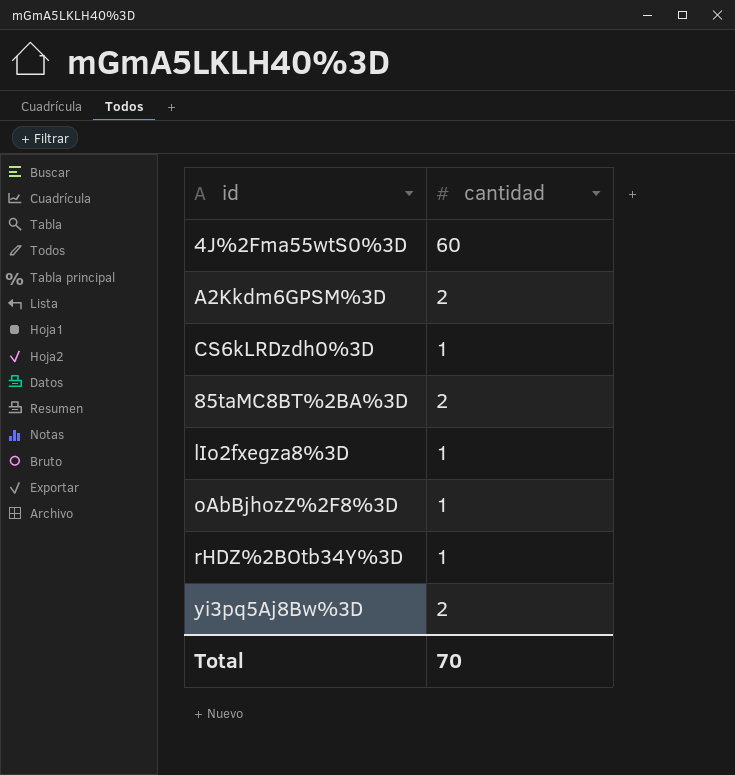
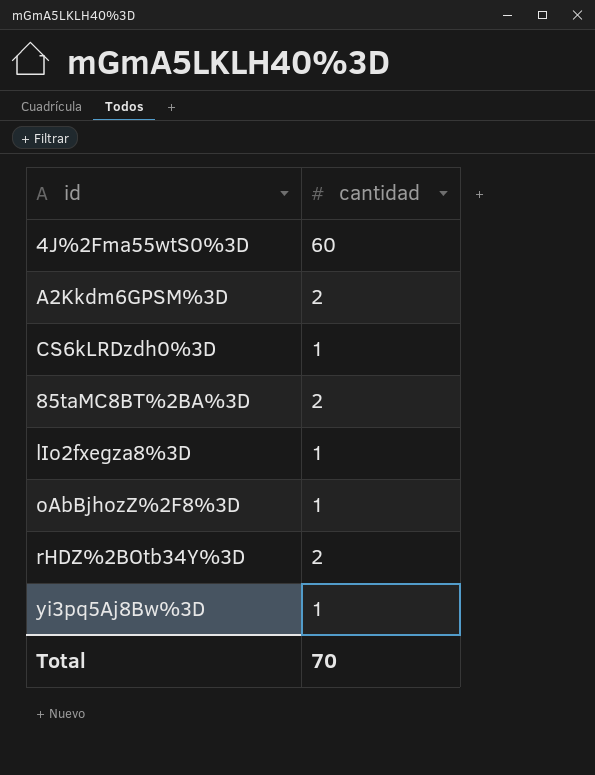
rHDZ%2BOtb34Y%3D | cantidad: 1 -> 2
yi3pq5Aj8Bw%3D | cantidad: 2 -> 1

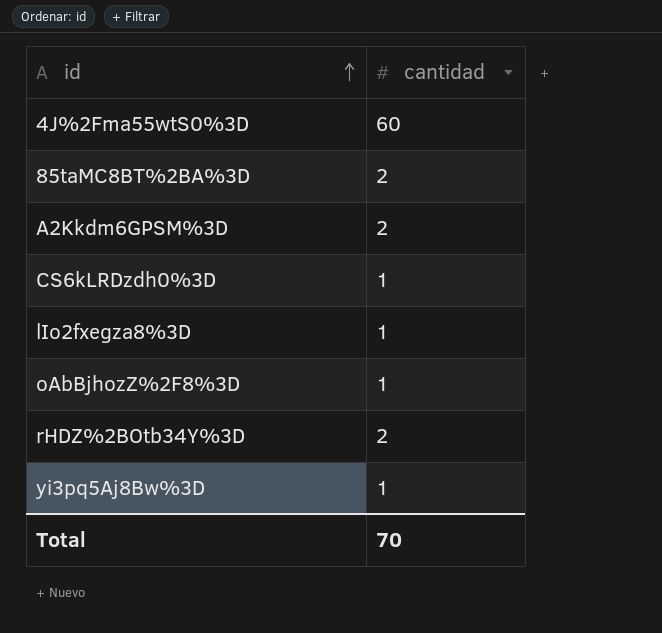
row order: none -> id ascending

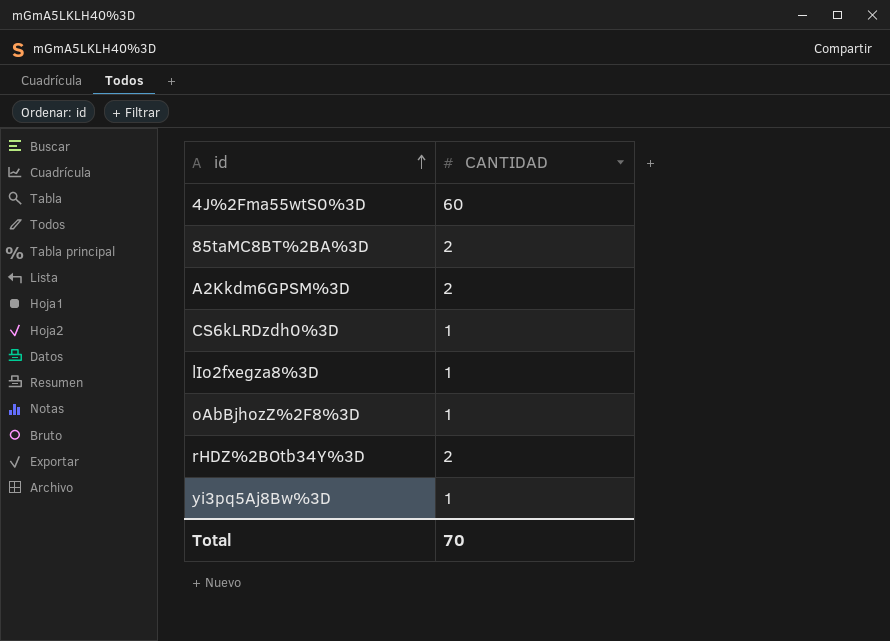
column name: cantidad -> CANTIDAD

